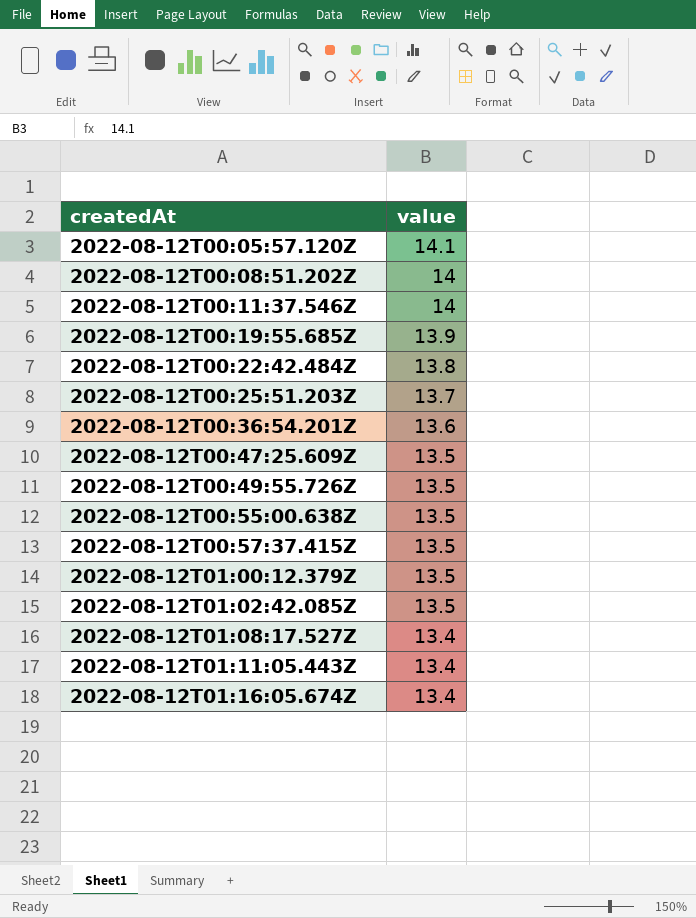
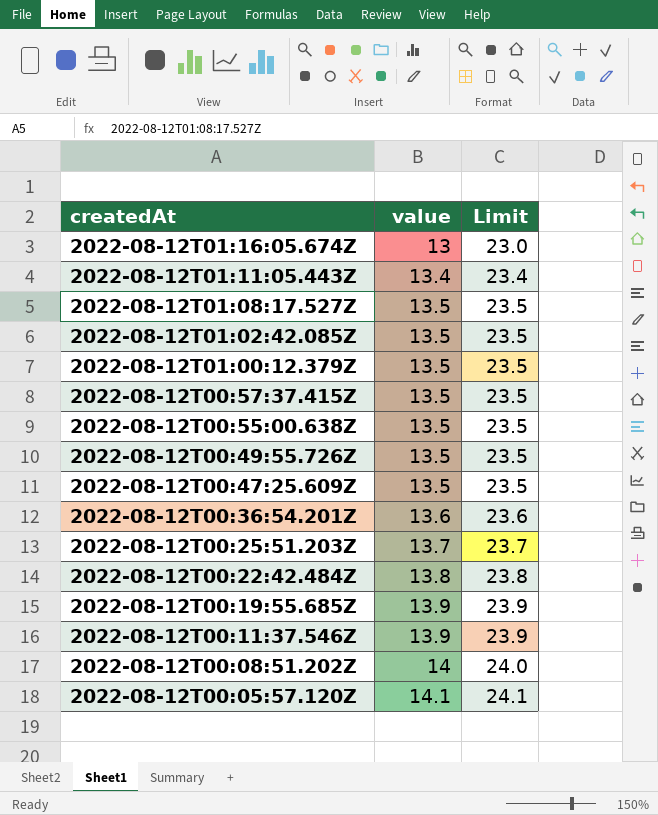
row order: createdAt ascending -> createdAt descending
column Limit | formula: none -> [value] + 10
2022-08-12T01:16:05.674Z | value: 13.4 -> 13
2022-08-12T01:08:17.527Z | value: 13.4 -> 13.5
2022-08-12T00:11:37.546Z | value: 14 -> 13.9

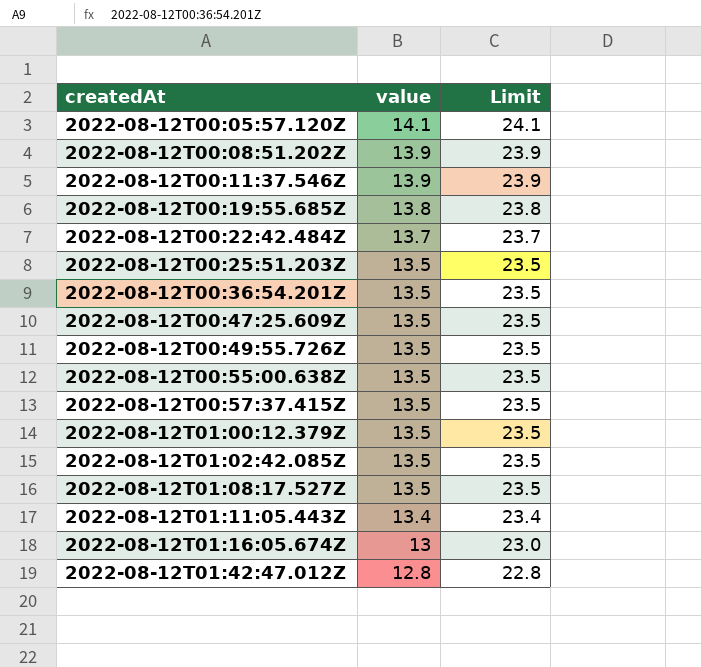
row order: createdAt descending -> createdAt ascending
2022-08-12T00:08:51.202Z | value: 14 -> 13.9
2022-08-12T00:08:51.202Z | Limit: 24.0 -> 23.9
2022-08-12T00:19:55.685Z | value: 13.9 -> 13.8
2022-08-12T00:19:55.685Z | Limit: 23.9 -> 23.8
2022-08-12T00:22:42.484Z | value: 13.8 -> 13.7
2022-08-12T00:22:42.484Z | Limit: 23.8 -> 23.7
2022-08-12T00:25:51.203Z | value: 13.7 -> 13.5
2022-08-12T00:25:51.203Z | Limit: 23.7 -> 23.5
2022-08-12T00:36:54.201Z | value: 13.6 -> 13.5
2022-08-12T00:36:54.201Z | Limit: 23.6 -> 23.5
row 2022-08-12T01:42:47.012Z: none -> 12.8 | 22.8

